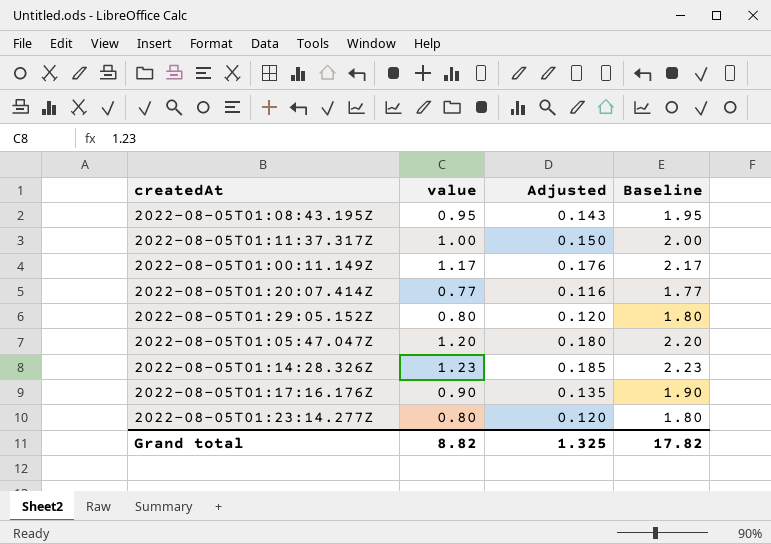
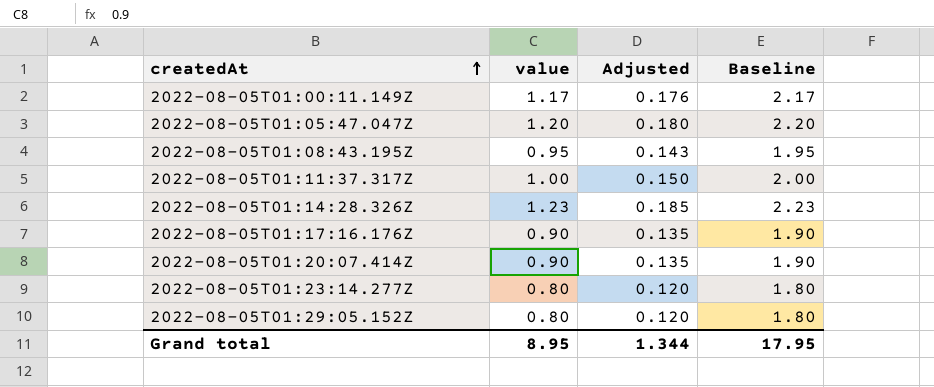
row order: none -> createdAt ascending
2022-08-05T01:20:07.414Z | value: 0.77 -> 0.90
2022-08-05T01:20:07.414Z | Adjusted: 0.116 -> 0.135
2022-08-05T01:20:07.414Z | Baseline: 1.77 -> 1.90
Grand total | value: 8.82 -> 8.95
Grand total | Adjusted: 1.325 -> 1.344
Grand total | Baseline: 17.82 -> 17.95

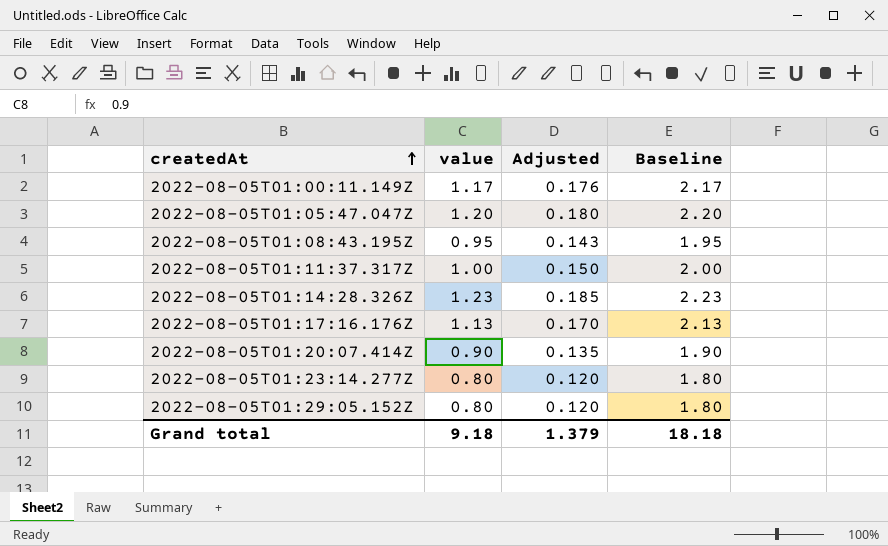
2022-08-05T01:17:16.176Z | value: 0.90 -> 1.13
2022-08-05T01:17:16.176Z | Adjusted: 0.135 -> 0.170
2022-08-05T01:17:16.176Z | Baseline: 1.90 -> 2.13
Grand total | value: 8.95 -> 9.18
Grand total | Adjusted: 1.344 -> 1.379
Grand total | Baseline: 17.95 -> 18.18

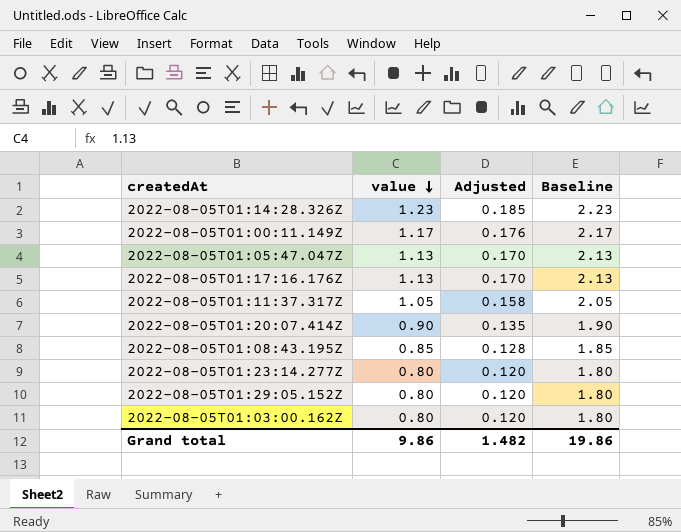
row order: createdAt ascending -> value descending
2022-08-05T01:05:47.047Z | value: 1.20 -> 1.13
2022-08-05T01:05:47.047Z | Adjusted: 0.180 -> 0.170
2022-08-05T01:05:47.047Z | Baseline: 2.20 -> 2.13
2022-08-05T01:11:37.317Z | value: 1.00 -> 1.05
2022-08-05T01:11:37.317Z | Adjusted: 0.150 -> 0.158
2022-08-05T01:11:37.317Z | Baseline: 2.00 -> 2.05
2022-08-05T01:08:43.195Z | value: 0.95 -> 0.85
2022-08-05T01:08:43.195Z | Adjusted: 0.143 -> 0.128
2022-08-05T01:08:43.195Z | Baseline: 1.95 -> 1.85
row 2022-08-05T01:03:00.162Z: none -> 0.80 | 0.120 | 1.80
Grand total | value: 9.18 -> 9.86
Grand total | Adjusted: 1.379 -> 1.482
Grand total | Baseline: 18.18 -> 19.86

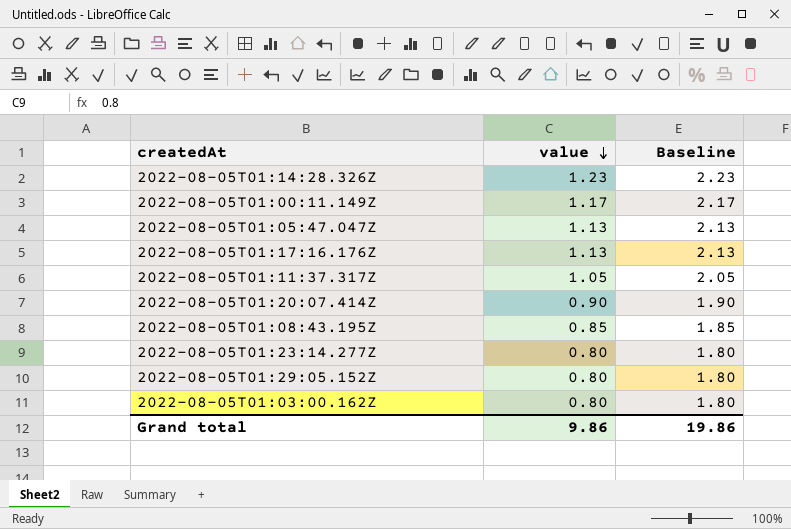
column Adjusted | formula: [value] * 0.15 -> none

